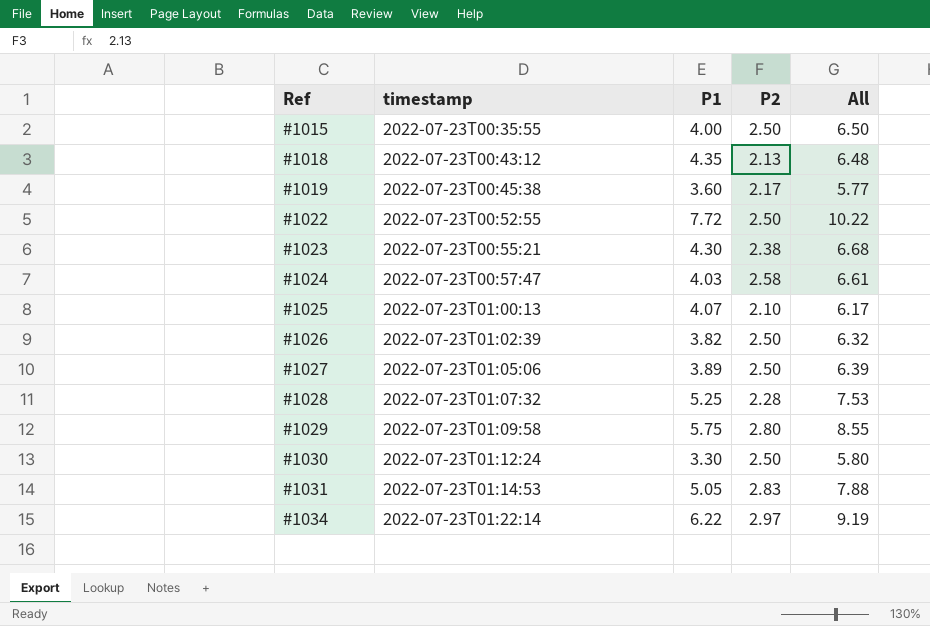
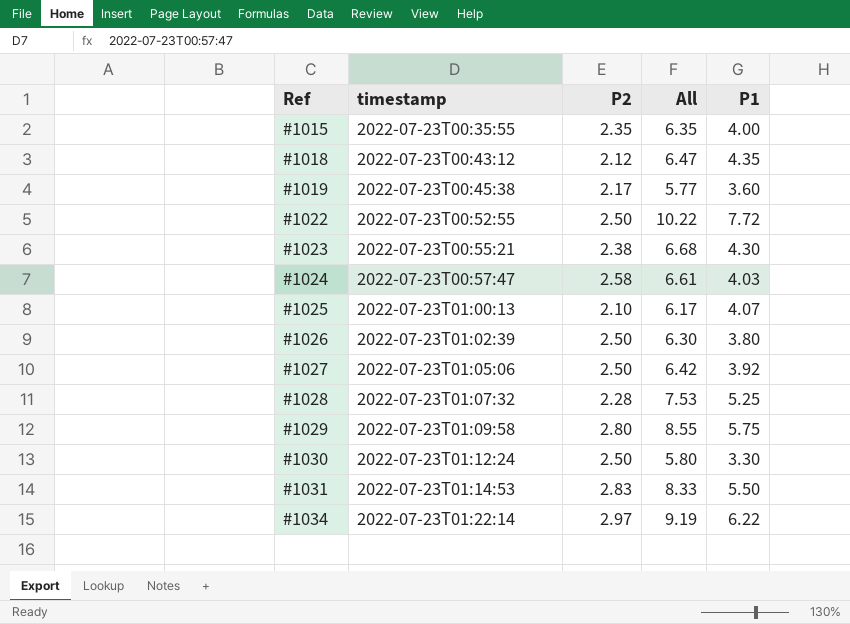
column P1 | position: 3 -> 5
#1015 | P2: 2.50 -> 2.35
#1015 | All: 6.50 -> 6.35
#1018 | P2: 2.13 -> 2.12
#1018 | All: 6.48 -> 6.47
#1026 | All: 6.32 -> 6.30
#1026 | P1: 3.82 -> 3.80
#1027 | All: 6.39 -> 6.42
#1027 | P1: 3.89 -> 3.92
#1031 | All: 7.88 -> 8.33
#1031 | P1: 5.05 -> 5.50

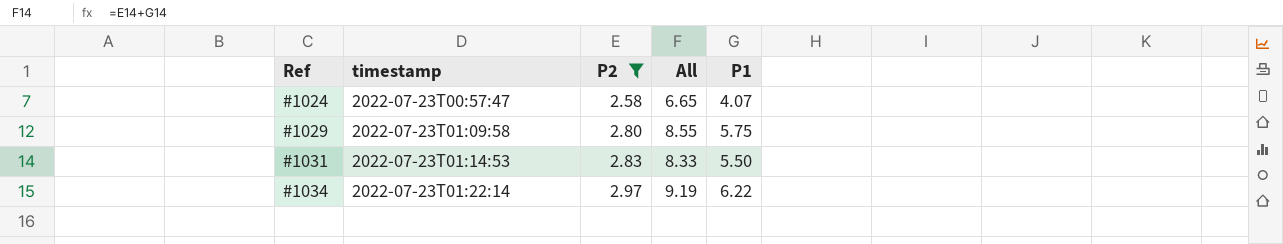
filter: none -> P2 >= 2.58
#1024 | All: 6.61 -> 6.65
#1024 | P1: 4.03 -> 4.07

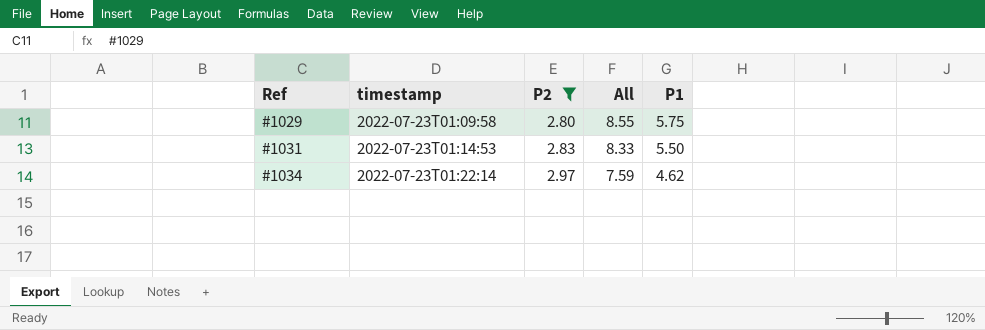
row #1024: 2022-07-23T00:57:47 | 2.58 | 6.65 | 4.07 -> none
#1034 | All: 9.19 -> 7.59
#1034 | P1: 6.22 -> 4.62

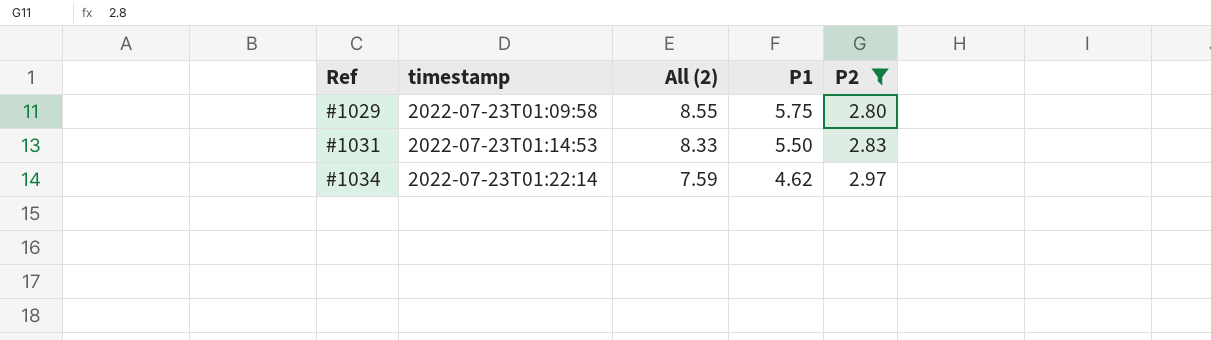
column name: All -> All (2)
column P2 | position: 3 -> 5

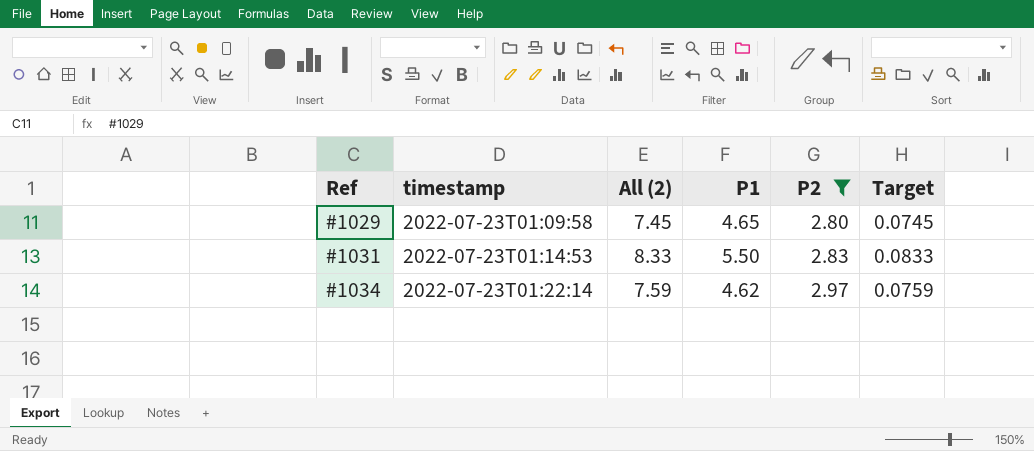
column Target | formula: none -> [All (2)] * 0.01
#1029 | All (2): 8.55 -> 7.45
#1029 | P1: 5.75 -> 4.65

